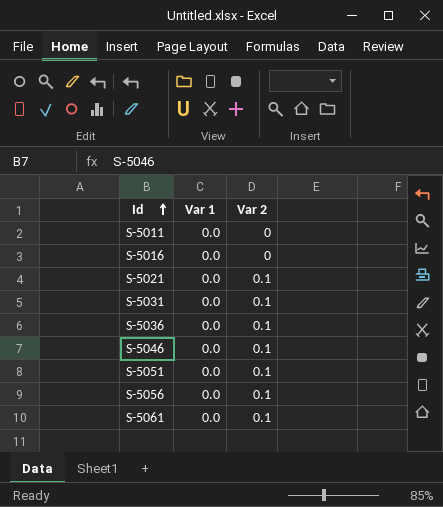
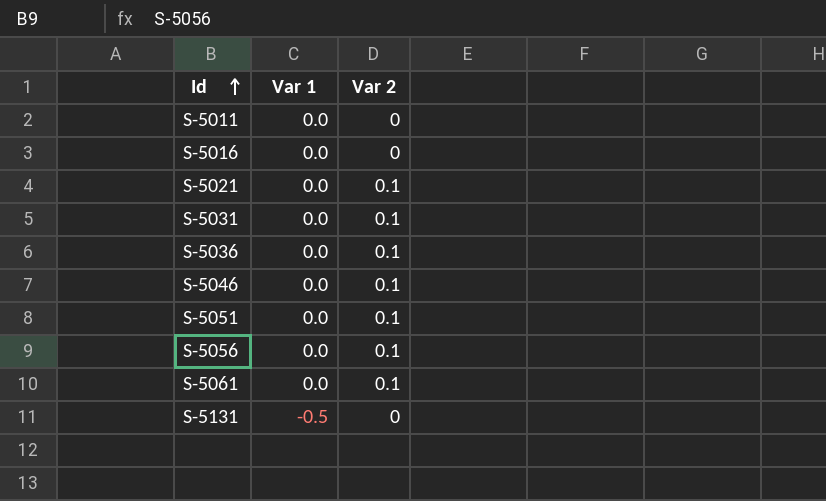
row S-5131: none -> -0.5 | 0

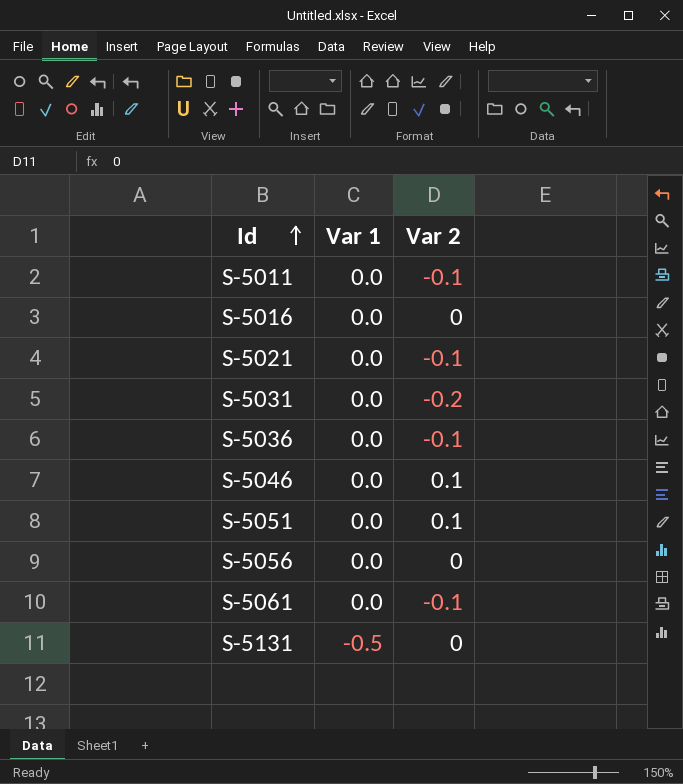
S-5011 | Var 2: 0 -> -0.1
S-5021 | Var 2: 0.1 -> -0.1
S-5031 | Var 2: 0.1 -> -0.2
S-5036 | Var 2: 0.1 -> -0.1
S-5056 | Var 2: 0.1 -> 0
S-5061 | Var 2: 0.1 -> -0.1

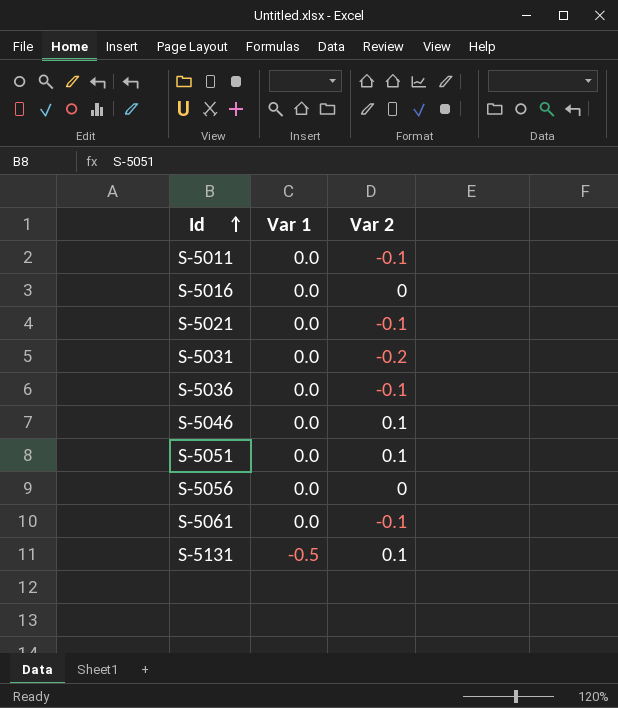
S-5131 | Var 2: 0 -> 0.1

